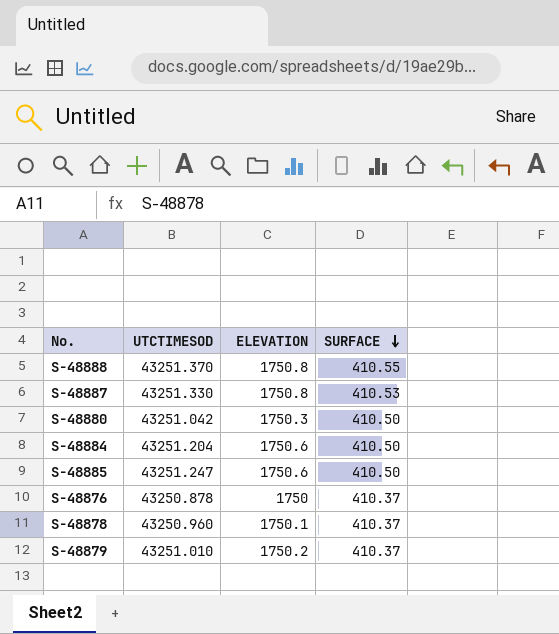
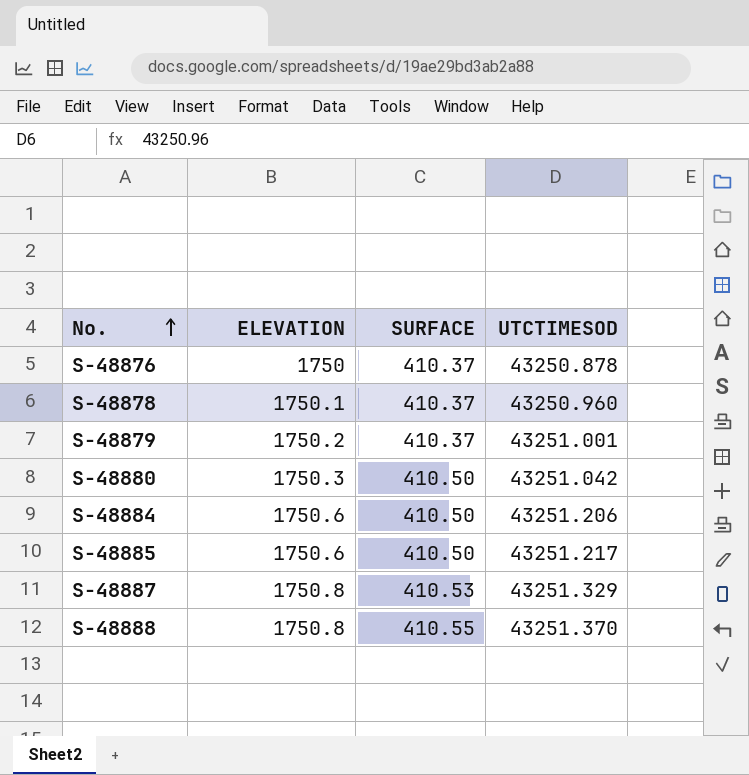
row order: SURFACE descending -> No. ascending
column UTCTIMESOD | position: 2 -> 4
S-48879 | UTCTIMESOD: 43251.010 -> 43251.001
S-48884 | UTCTIMESOD: 43251.204 -> 43251.206
S-48885 | UTCTIMESOD: 43251.247 -> 43251.217
S-48887 | UTCTIMESOD: 43251.330 -> 43251.329

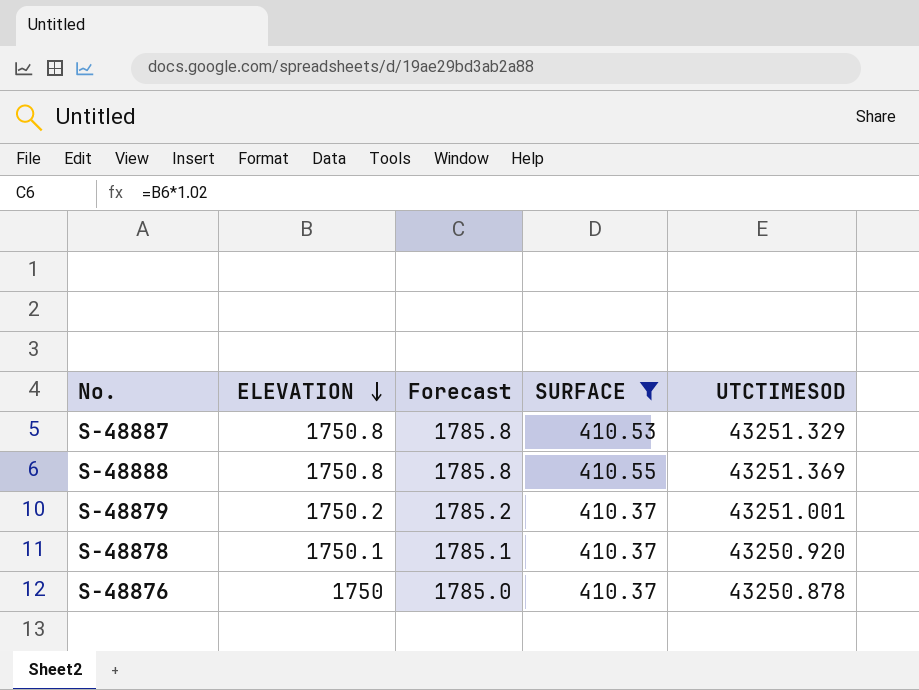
filter: none -> SURFACE != 410.50
row order: No. ascending -> ELEVATION descending
column Forecast | formula: none -> [ELEVATION] * 1.02
S-48888 | UTCTIMESOD: 43251.370 -> 43251.369
S-48878 | UTCTIMESOD: 43250.960 -> 43250.920

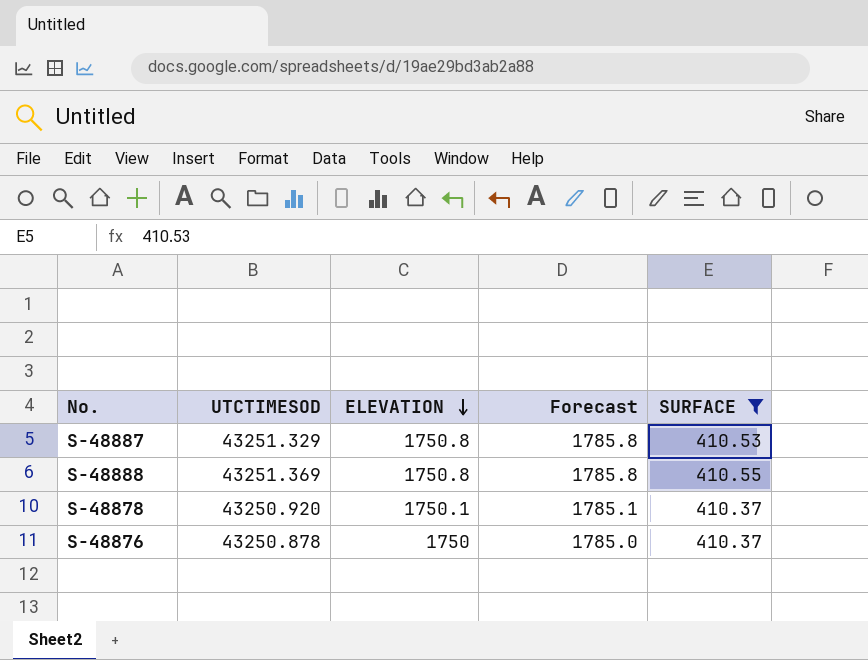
column UTCTIMESOD | position: 5 -> 2
row S-48879: 1750.2 | 1785.2 | 410.37 | 43251.001 -> none

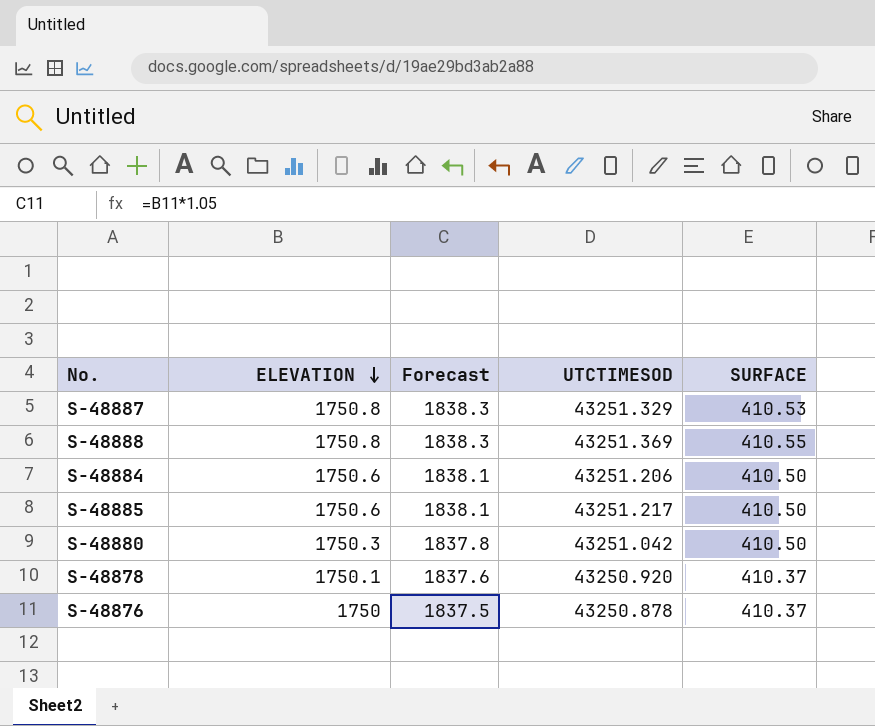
filter: SURFACE != 410.50 -> none
column Forecast | formula: [ELEVATION] * 1.02 -> [ELEVATION] * 1.05
column UTCTIMESOD | position: 2 -> 4

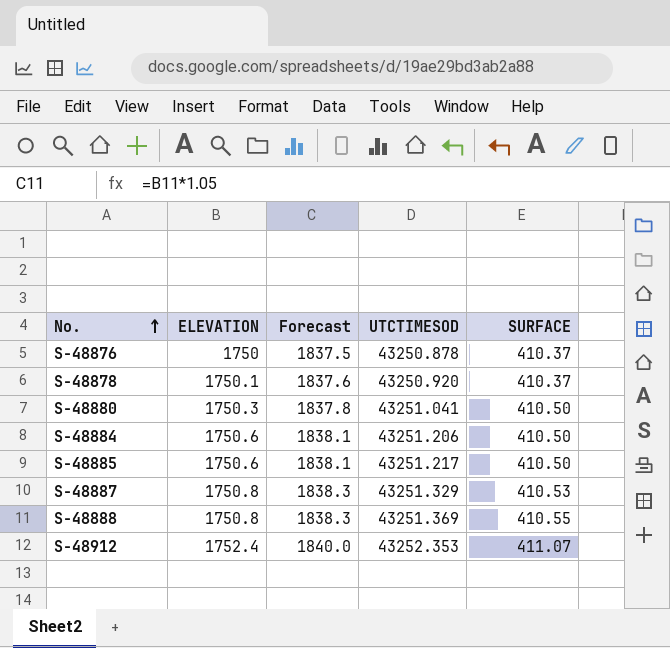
row order: ELEVATION descending -> No. ascending
S-48880 | UTCTIMESOD: 43251.042 -> 43251.041
row S-48912: none -> 1752.4 | 1840.0 | 43252.353 | 411.07

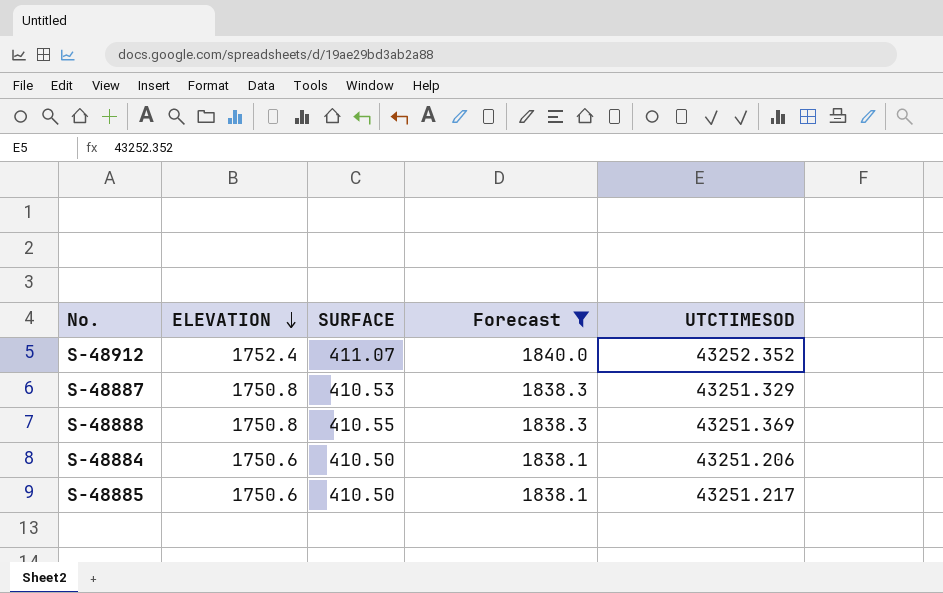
filter: none -> Forecast >= 1838.1
row order: No. ascending -> ELEVATION descending
column SURFACE | position: 5 -> 3
S-48912 | UTCTIMESOD: 43252.353 -> 43252.352

